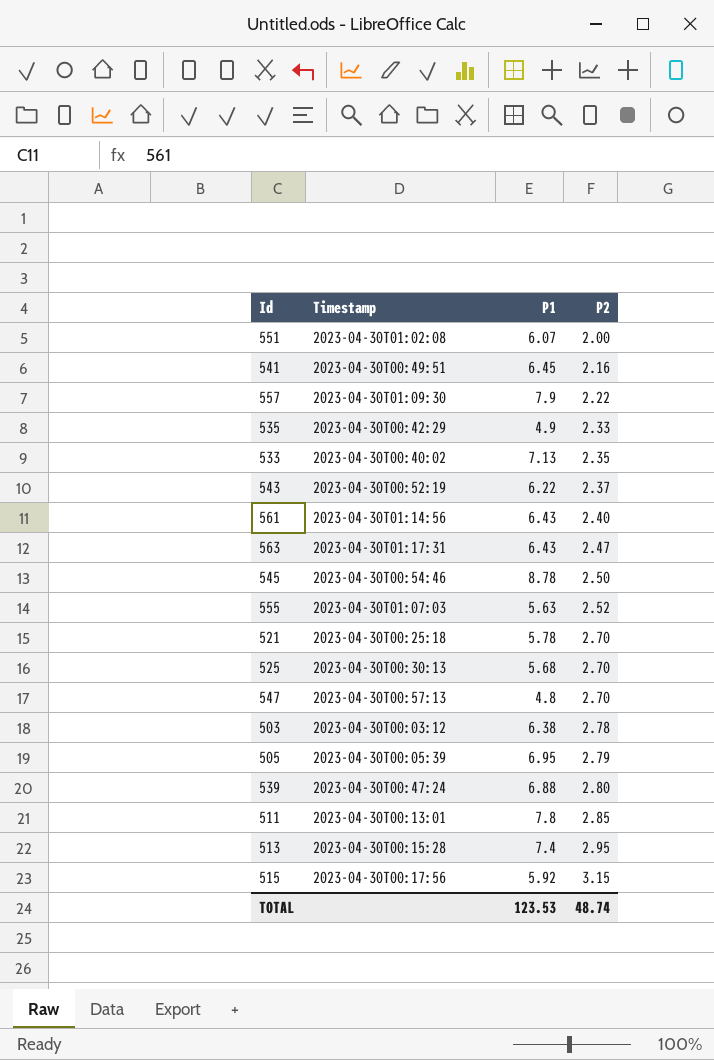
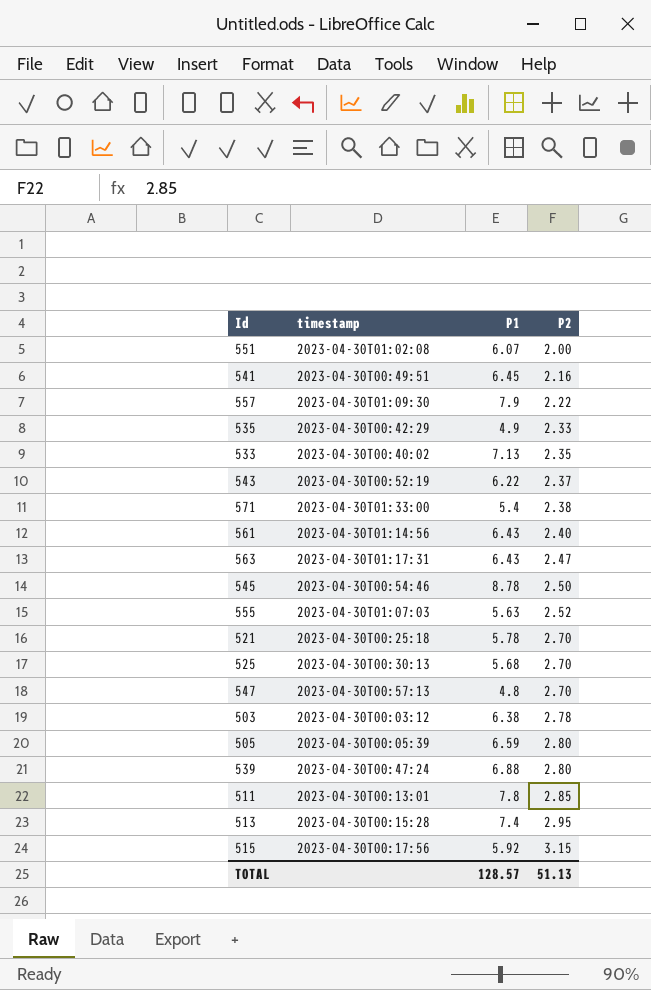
column name: Timestamp -> timestamp
row 571: none -> 2023-04-30T01:33:00 | 5.4 | 2.38
505 | P1: 6.95 -> 6.59
505 | P2: 2.79 -> 2.80
TOTAL | P1: 123.53 -> 128.57
TOTAL | P2: 48.74 -> 51.13

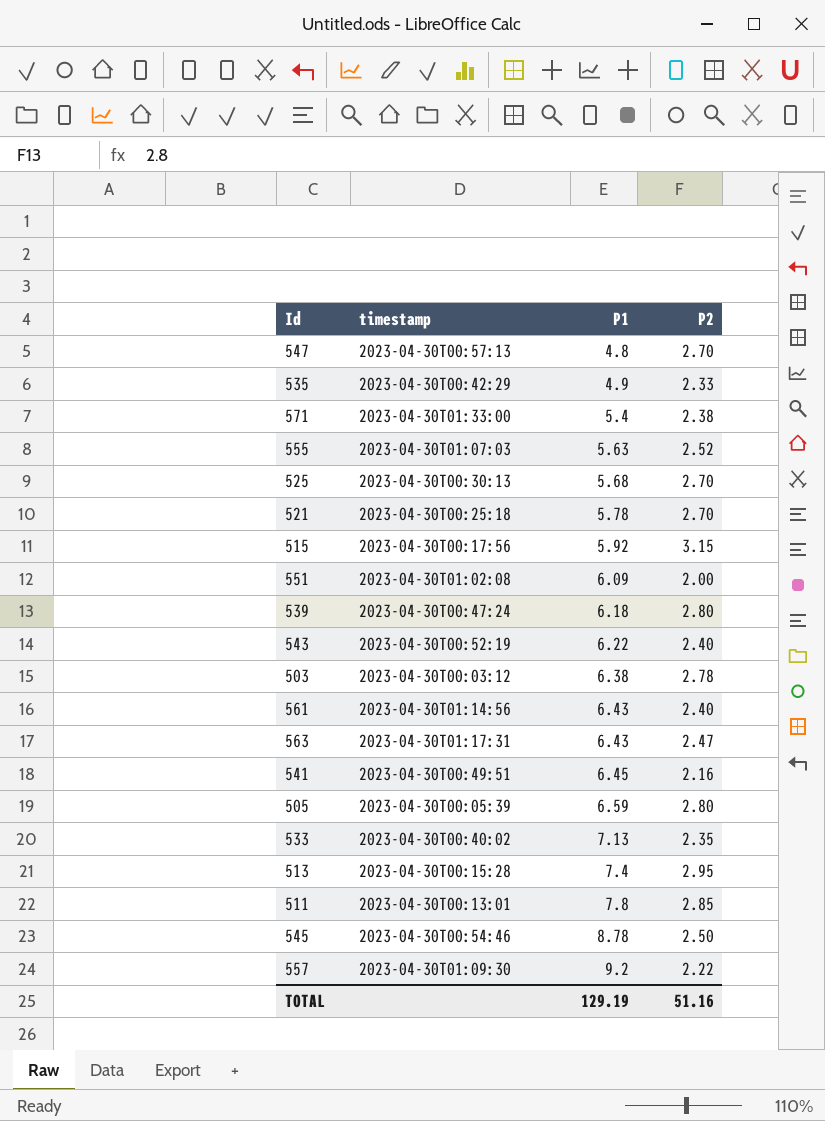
row order: P2 ascending -> P1 ascending
551 | P1: 6.07 -> 6.09
539 | P1: 6.88 -> 6.18
543 | P2: 2.37 -> 2.40
557 | P1: 7.9 -> 9.2
TOTAL | P1: 128.57 -> 129.19
TOTAL | P2: 51.13 -> 51.16

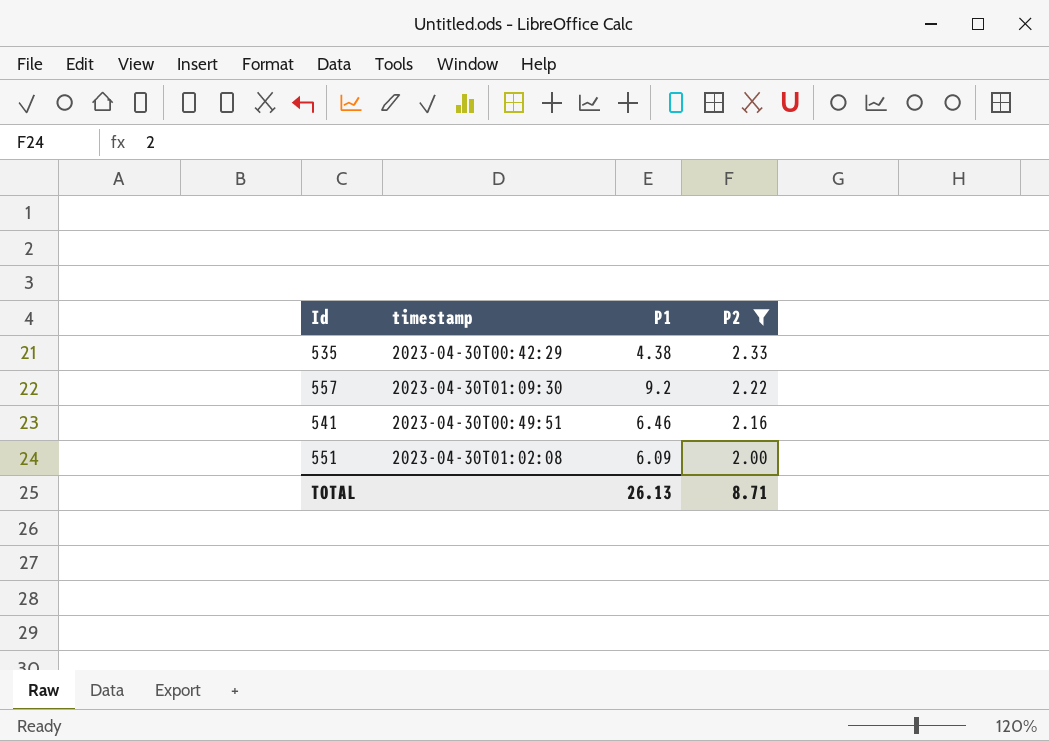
filter: none -> P2 <= 2.33
row order: P1 ascending -> P2 descending
535 | P1: 4.9 -> 4.38
541 | P1: 6.45 -> 6.46
TOTAL | P1: 129.19 -> 26.13
TOTAL | P2: 51.16 -> 8.71

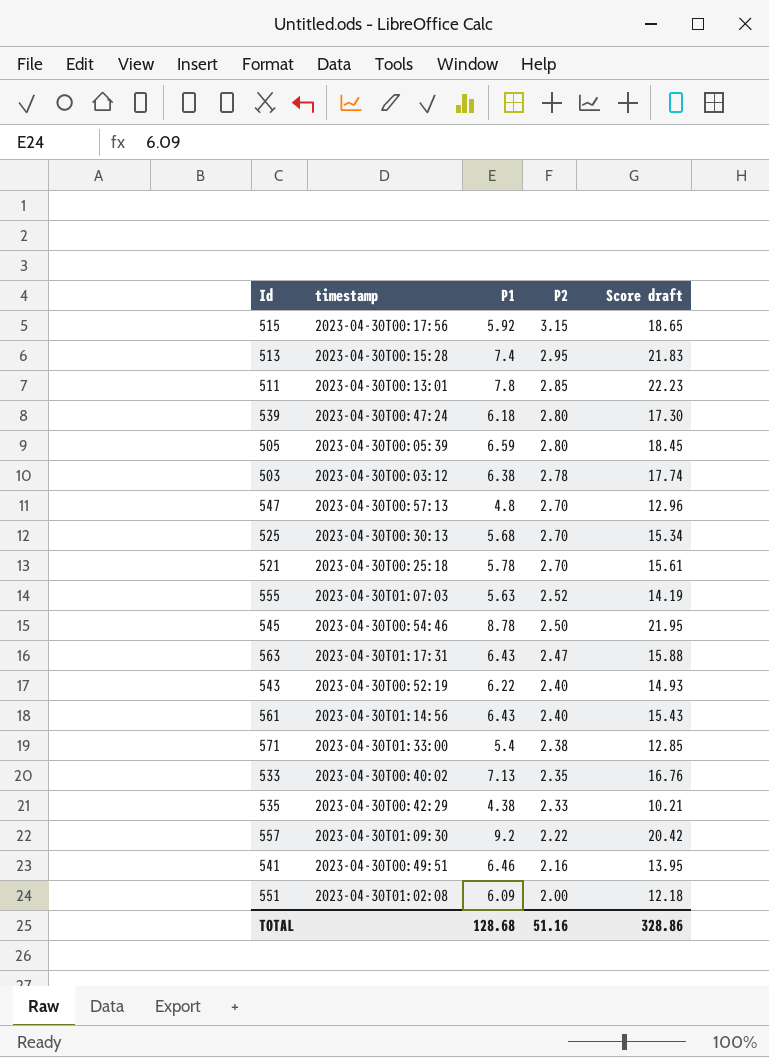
filter: P2 <= 2.33 -> none
column Score draft | formula: none -> [P1] * [P2]
TOTAL | P1: 26.13 -> 128.68
TOTAL | P2: 8.71 -> 51.16

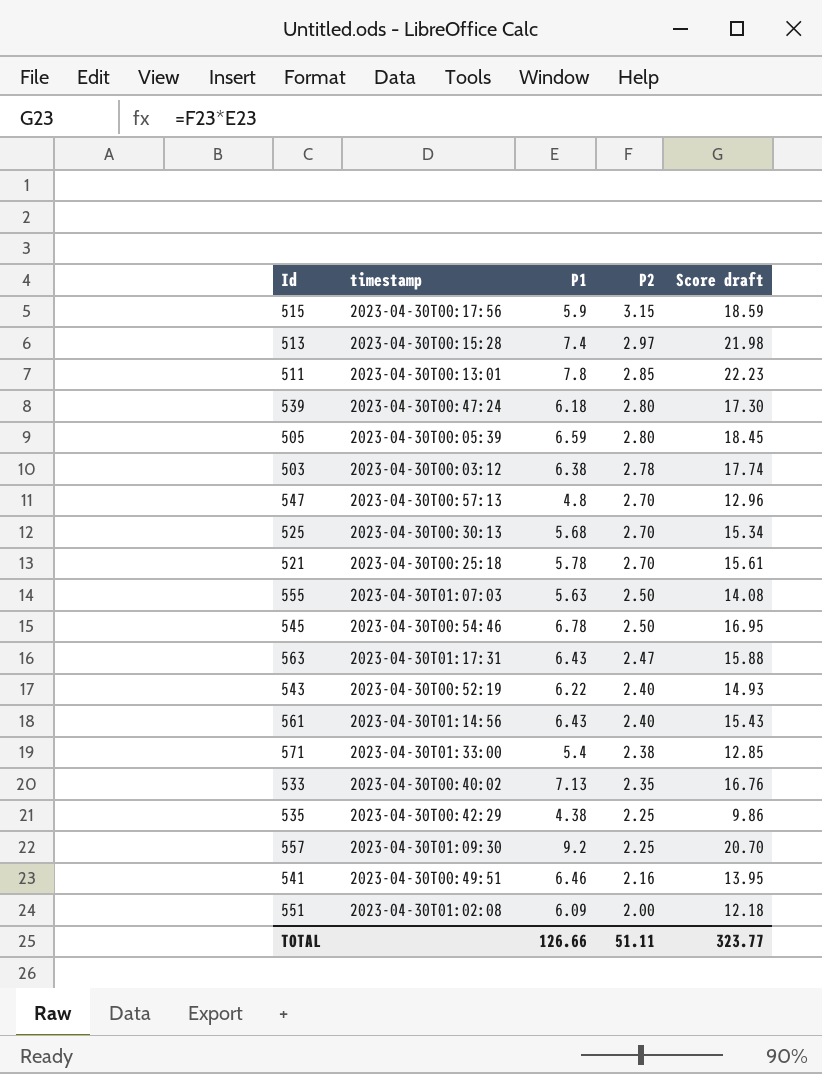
515 | P1: 5.92 -> 5.9
515 | Score draft: 18.65 -> 18.59
513 | P2: 2.95 -> 2.97
513 | Score draft: 21.83 -> 21.98
555 | P2: 2.52 -> 2.50
555 | Score draft: 14.19 -> 14.08
545 | P1: 8.78 -> 6.78
545 | Score draft: 21.95 -> 16.95
535 | P2: 2.33 -> 2.25
535 | Score draft: 10.21 -> 9.86
557 | P2: 2.22 -> 2.25
557 | Score draft: 20.42 -> 20.70
TOTAL | P1: 128.68 -> 126.66
TOTAL | P2: 51.16 -> 51.11
TOTAL | Score draft: 328.86 -> 323.77

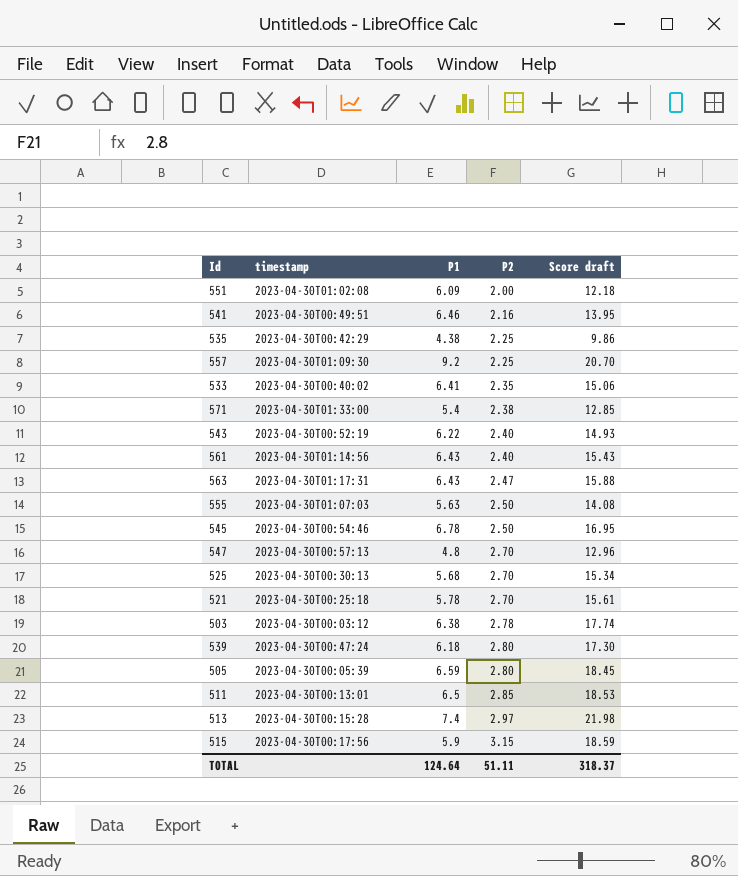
row order: P2 descending -> P2 ascending
533 | P1: 7.13 -> 6.41
533 | Score draft: 16.76 -> 15.06
511 | P1: 7.8 -> 6.5
511 | Score draft: 22.23 -> 18.53
TOTAL | P1: 126.66 -> 124.64
TOTAL | Score draft: 323.77 -> 318.37

